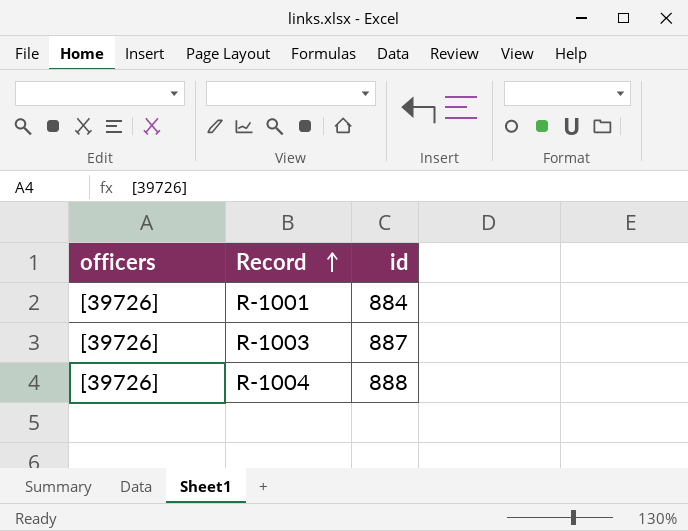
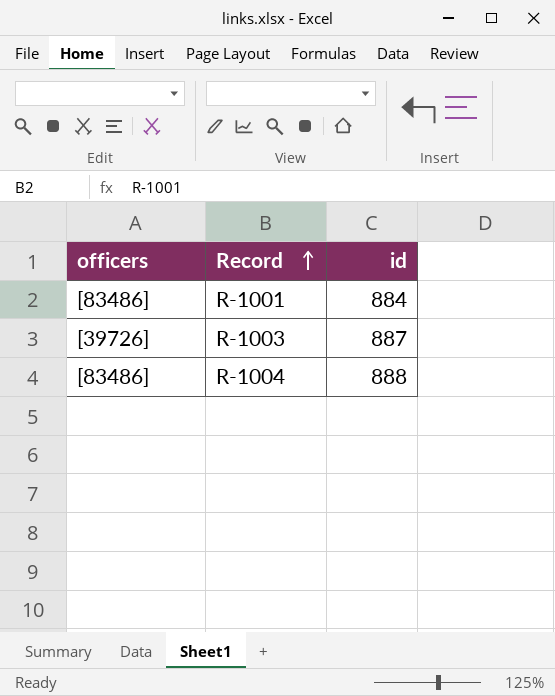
R-1001 | officers: [39726] -> [83486]
R-1004 | officers: [39726] -> [83486]

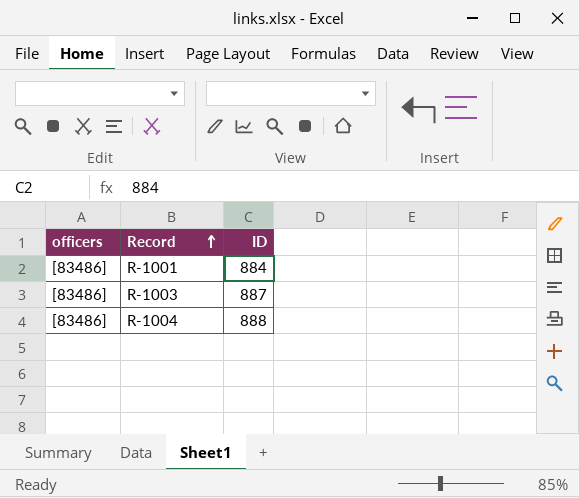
column name: id -> ID
R-1003 | officers: [39726] -> [83486]

